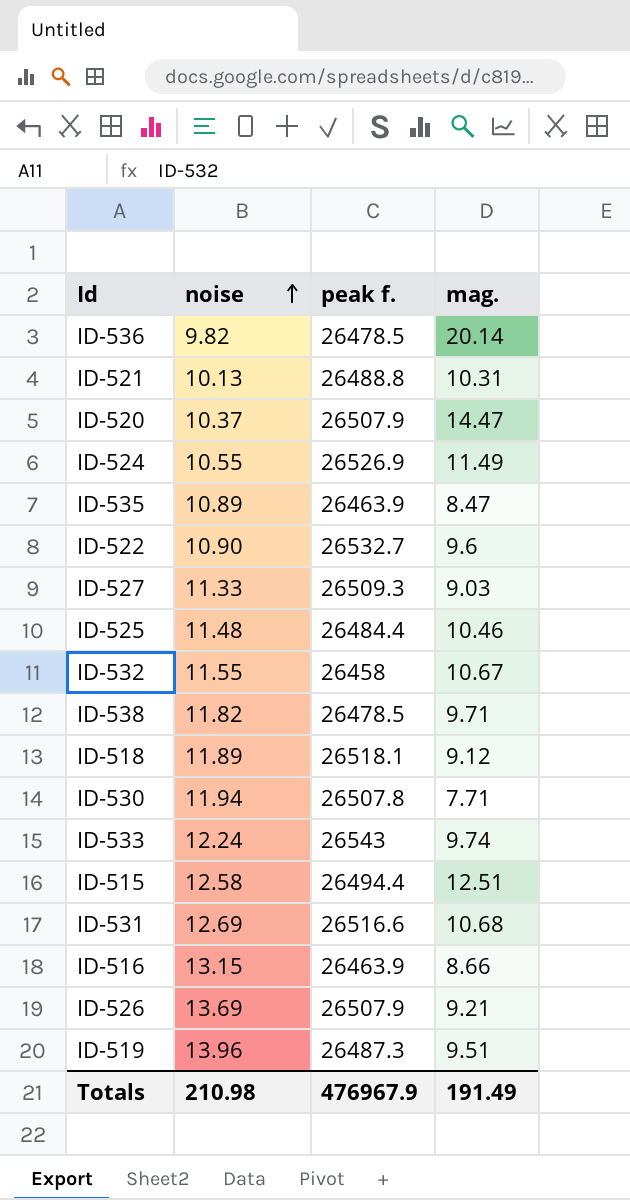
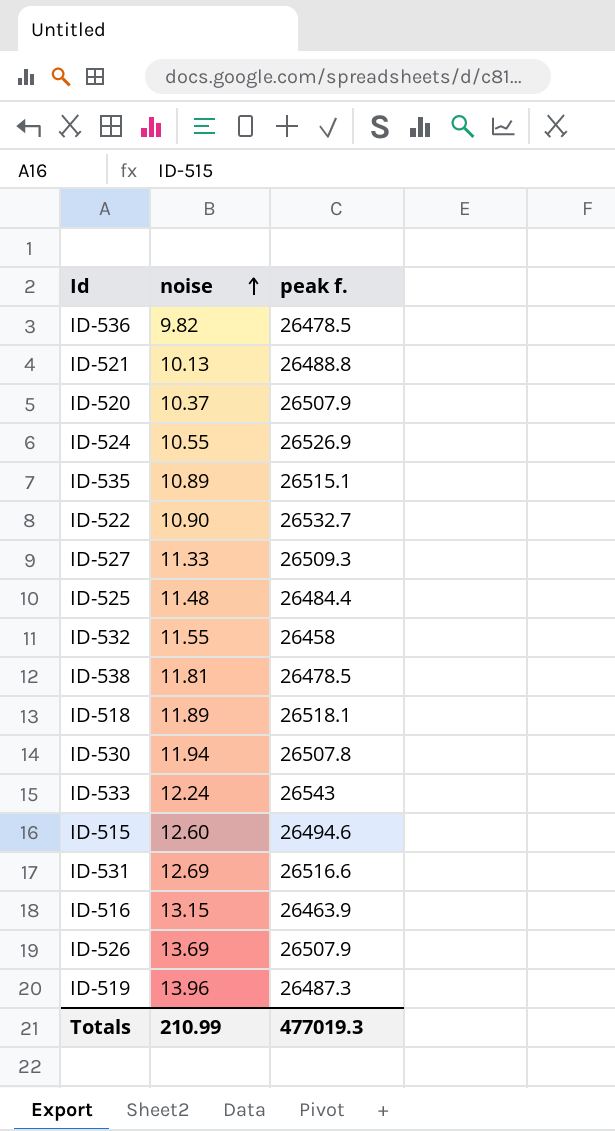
column mag. | position: 4 -> none
ID-535 | peak f.: 26463.9 -> 26515.1
ID-538 | noise: 11.82 -> 11.81
ID-515 | noise: 12.58 -> 12.60
ID-515 | peak f.: 26494.4 -> 26494.6
Totals | noise: 210.98 -> 210.99
Totals | peak f.: 476967.9 -> 477019.3

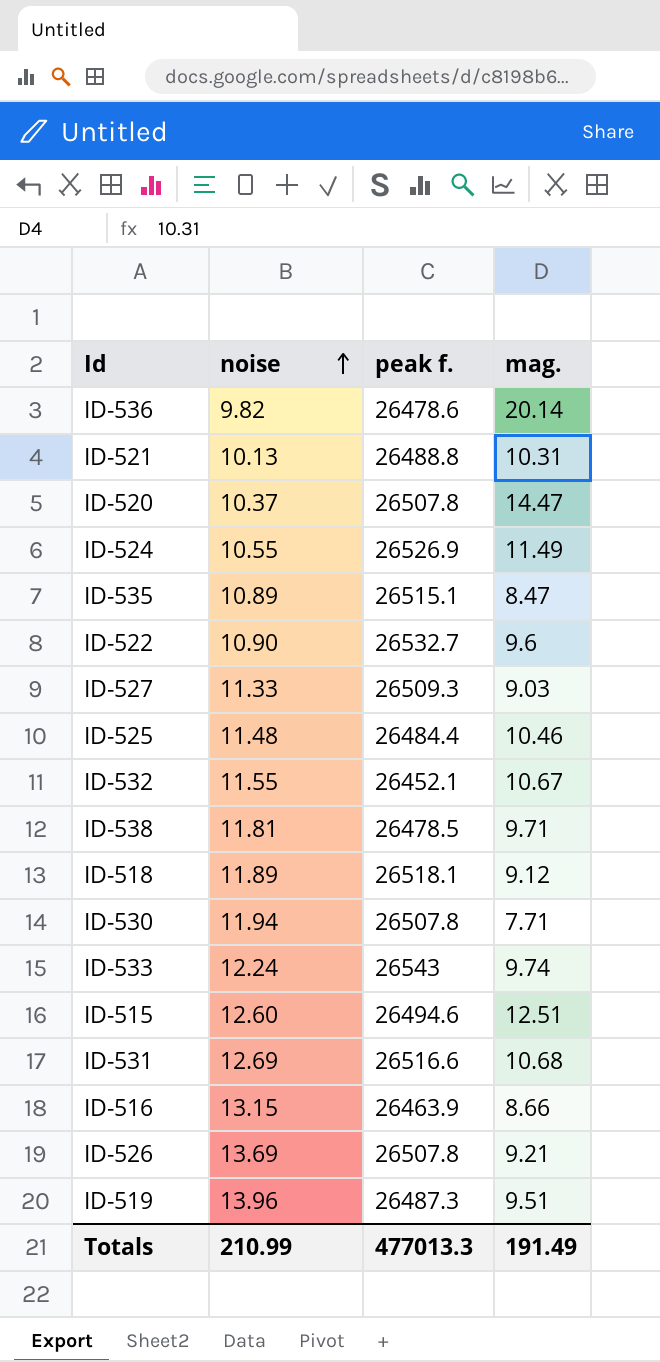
column mag. | position: none -> 4
ID-536 | peak f.: 26478.5 -> 26478.6
ID-520 | peak f.: 26507.9 -> 26507.8
ID-532 | peak f.: 26458 -> 26452.1
ID-526 | peak f.: 26507.9 -> 26507.8
Totals | peak f.: 477019.3 -> 477013.3

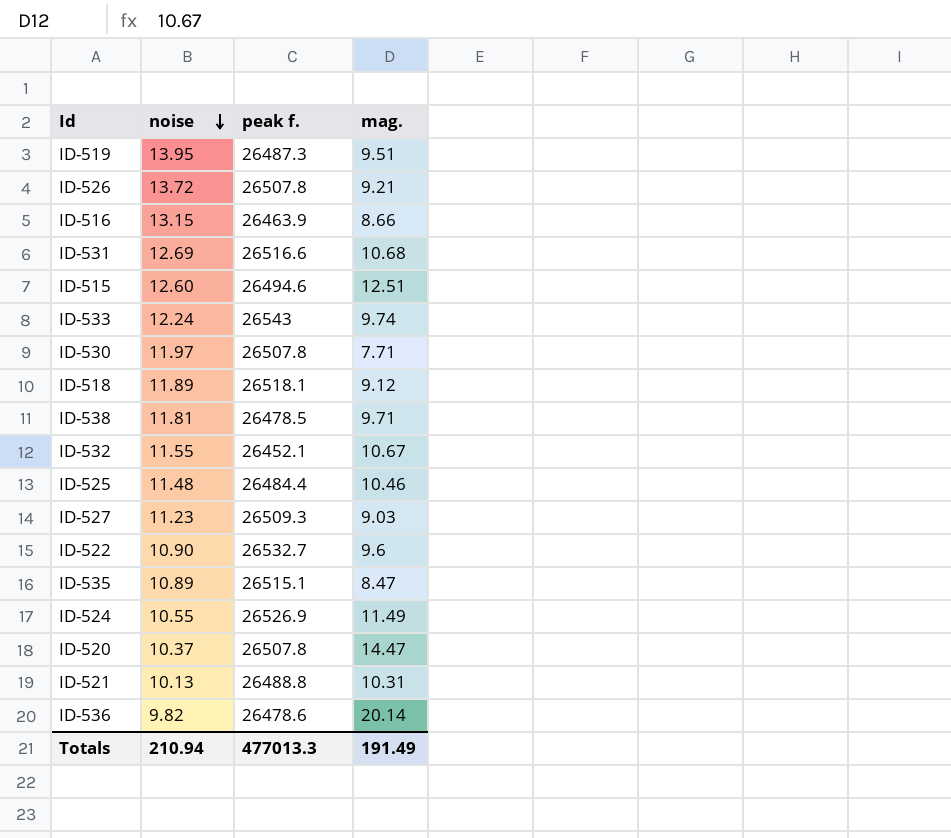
row order: noise ascending -> noise descending
ID-519 | noise: 13.96 -> 13.95
ID-526 | noise: 13.69 -> 13.72
ID-530 | noise: 11.94 -> 11.97
ID-527 | noise: 11.33 -> 11.23
Totals | noise: 210.99 -> 210.94

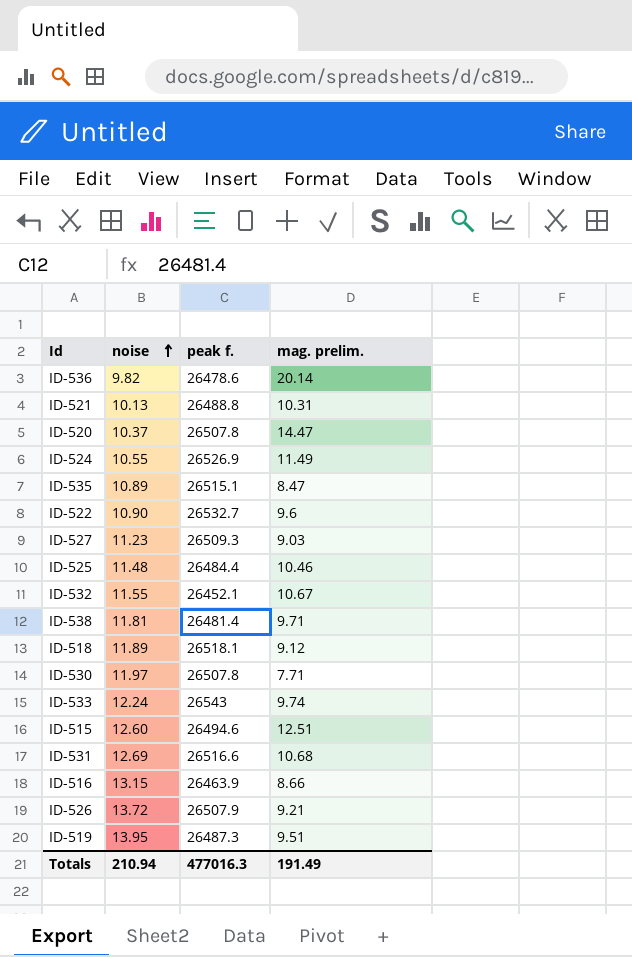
row order: noise descending -> noise ascending
column name: mag. -> mag. prelim.
ID-538 | peak f.: 26478.5 -> 26481.4
ID-526 | peak f.: 26507.8 -> 26507.9
Totals | peak f.: 477013.3 -> 477016.3

